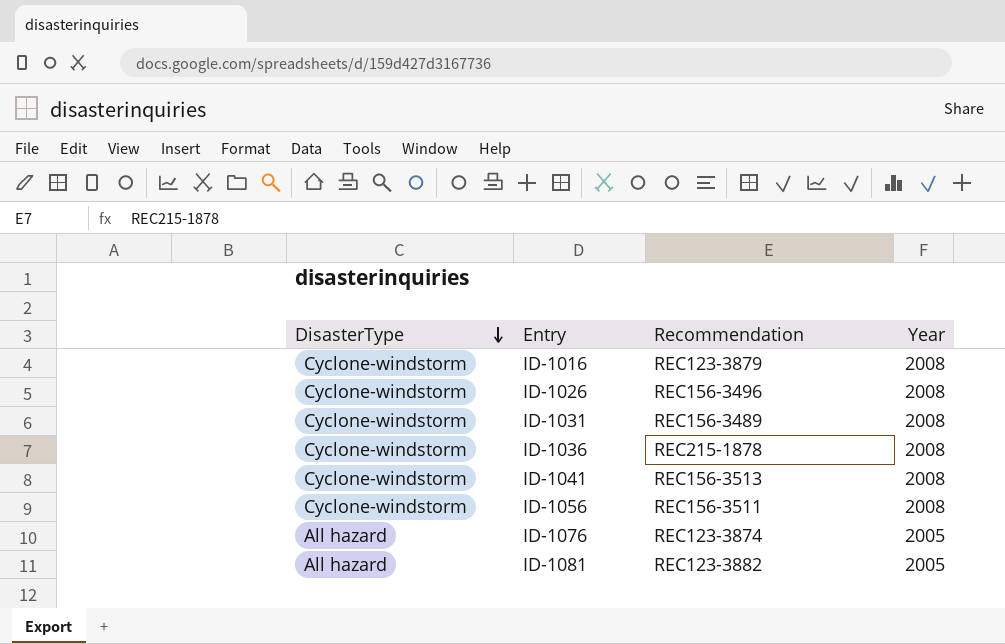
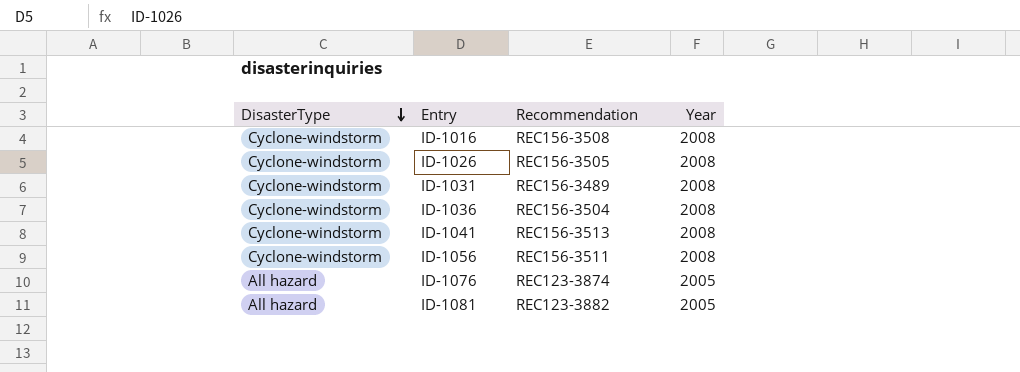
ID-1016 | Recommendation: REC123-3879 -> REC156-3508
ID-1026 | Recommendation: REC156-3496 -> REC156-3505
ID-1036 | Recommendation: REC215-1878 -> REC156-3504

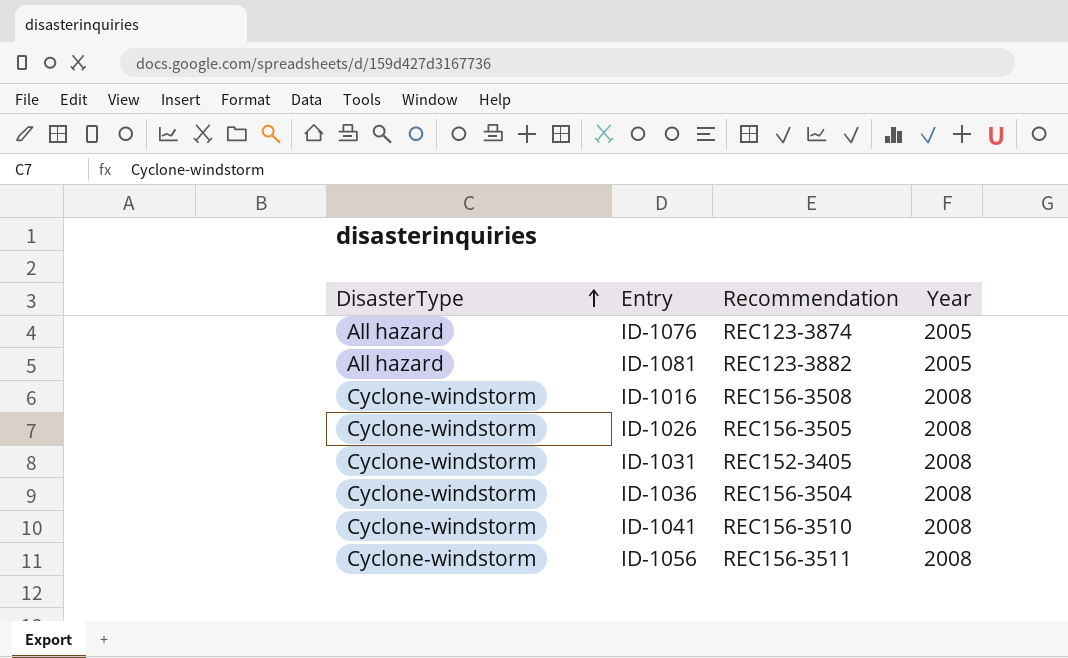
row order: DisasterType descending -> DisasterType ascending
ID-1031 | Recommendation: REC156-3489 -> REC152-3405
ID-1041 | Recommendation: REC156-3513 -> REC156-3510

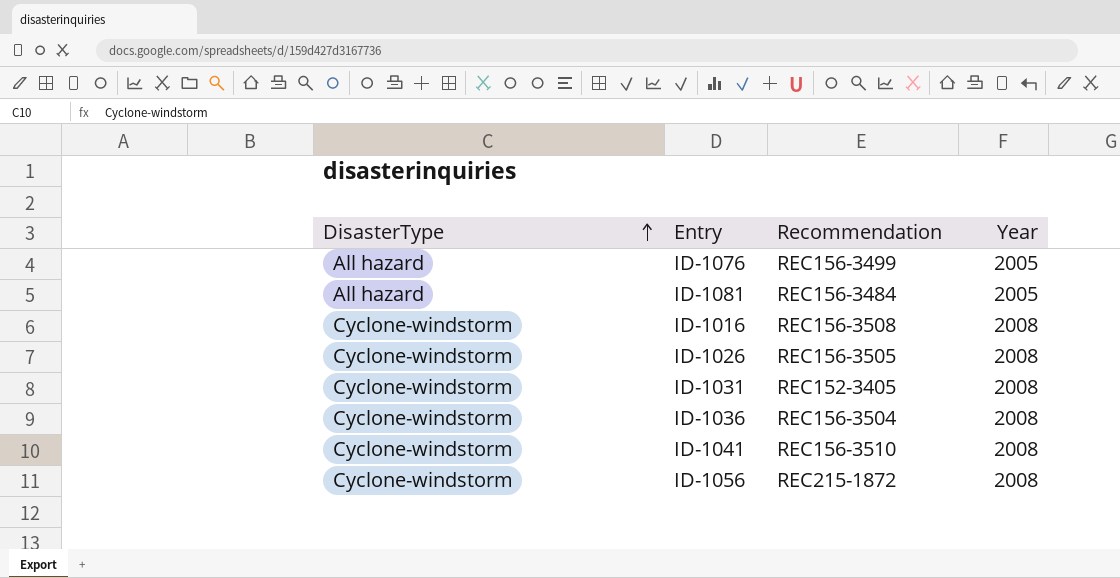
ID-1076 | Recommendation: REC123-3874 -> REC156-3499
ID-1081 | Recommendation: REC123-3882 -> REC156-3484
ID-1056 | Recommendation: REC156-3511 -> REC215-1872

